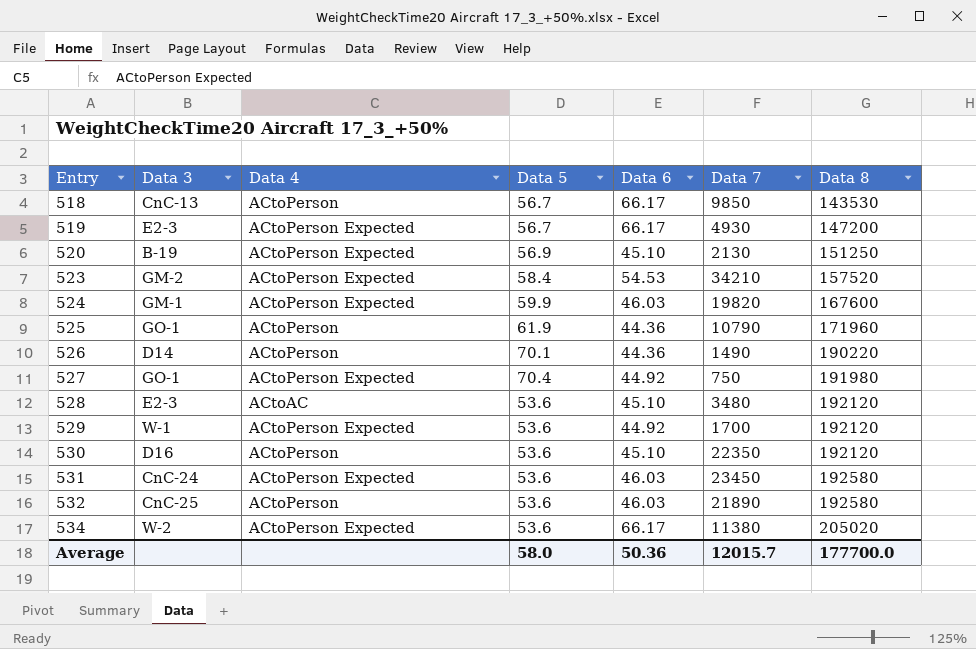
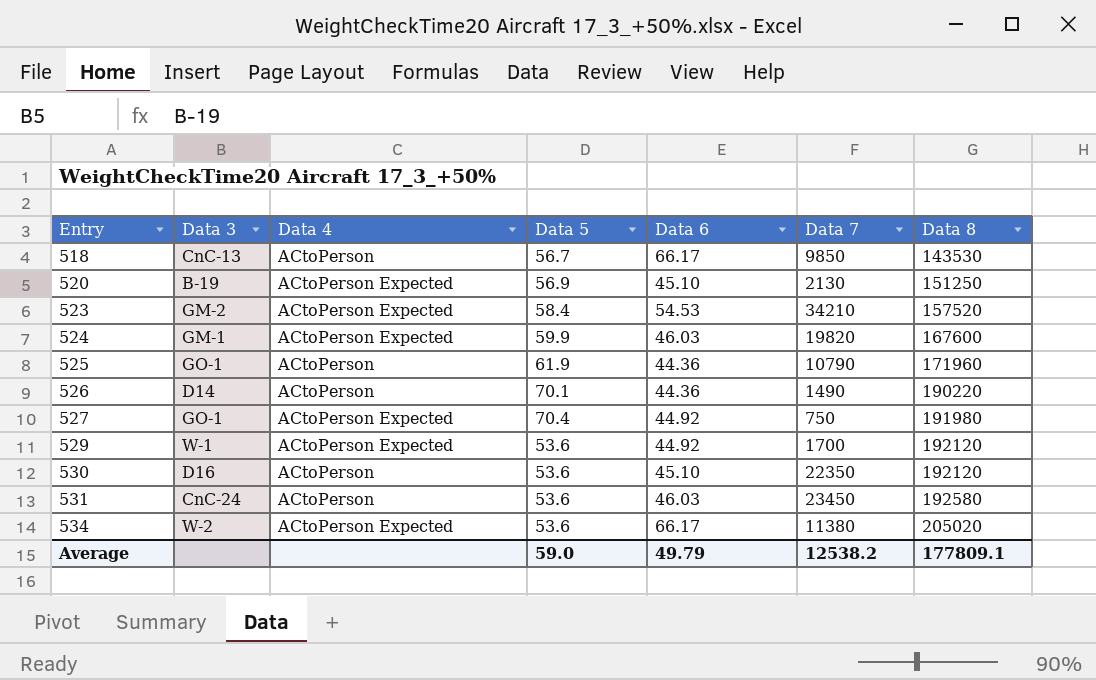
row 519: E2-3 | ACtoPerson Expected | 56.7 | 66.17 | 4930 | 147200 -> none
row 528: E2-3 | ACtoAC | 53.6 | 45.10 | 3480 | 192120 -> none
row 532: CnC-25 | ACtoPerson | 53.6 | 46.03 | 21890 | 192580 -> none
531 | Data 4: ACtoPerson Expected -> ACtoPerson
Average | Data 5: 58.0 -> 59.0
Average | Data 6: 50.36 -> 49.79
Average | Data 7: 12015.7 -> 12538.2
Average | Data 8: 177700.0 -> 177809.1

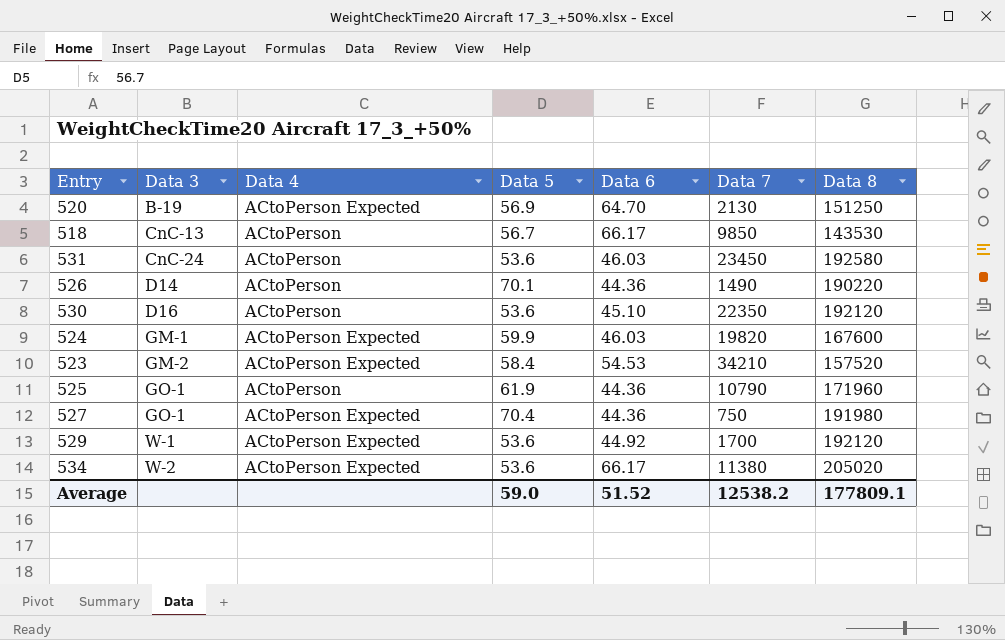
row order: Entry ascending -> Data 3 ascending
520 | Data 6: 45.10 -> 64.70
527 | Data 6: 44.92 -> 44.36
Average | Data 6: 49.79 -> 51.52

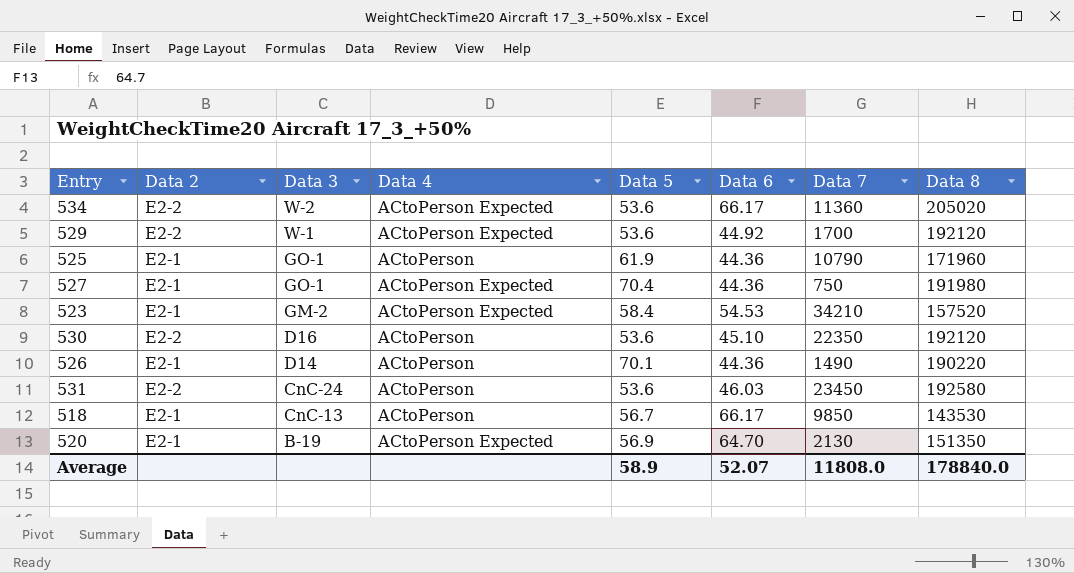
row order: Data 3 ascending -> Data 3 descending
column Data 2 | position: none -> 2
row 524: GM-1 | ACtoPerson Expected | 59.9 | 46.03 | 19820 | 167600 -> none
534 | Data 7: 11380 -> 11360
520 | Data 8: 151250 -> 151350
Average | Data 5: 59.0 -> 58.9
Average | Data 6: 51.52 -> 52.07
Average | Data 7: 12538.2 -> 11808.0
Average | Data 8: 177809.1 -> 178840.0

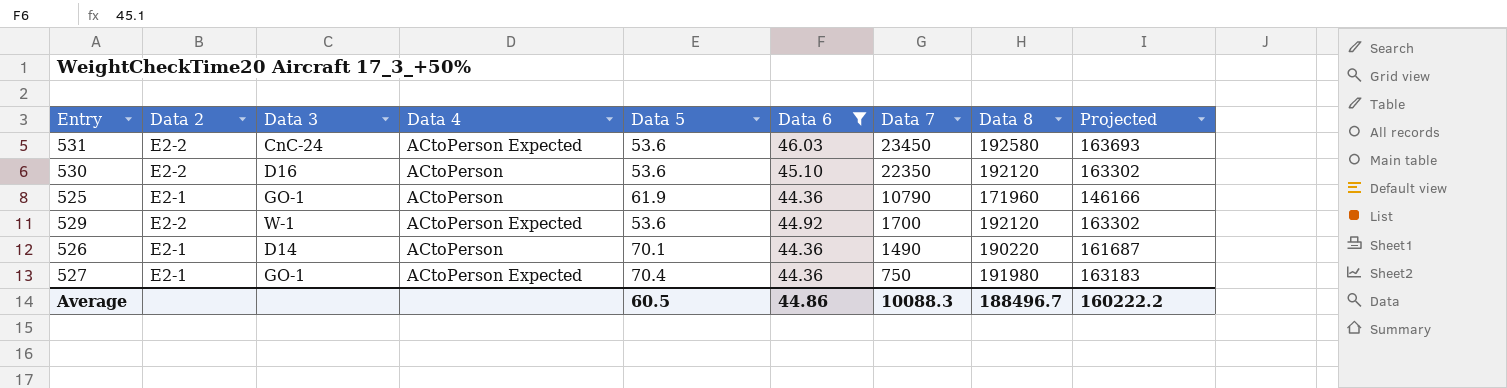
filter: none -> Data 6 <= 46.03
row order: Data 3 descending -> Data 7 descending
column Projected | formula: none -> [Data 8] * 0.85
531 | Data 4: ACtoPerson -> ACtoPerson Expected
Average | Data 5: 58.9 -> 60.5
Average | Data 6: 52.07 -> 44.86
Average | Data 7: 11808.0 -> 10088.3
Average | Data 8: 178840.0 -> 188496.7

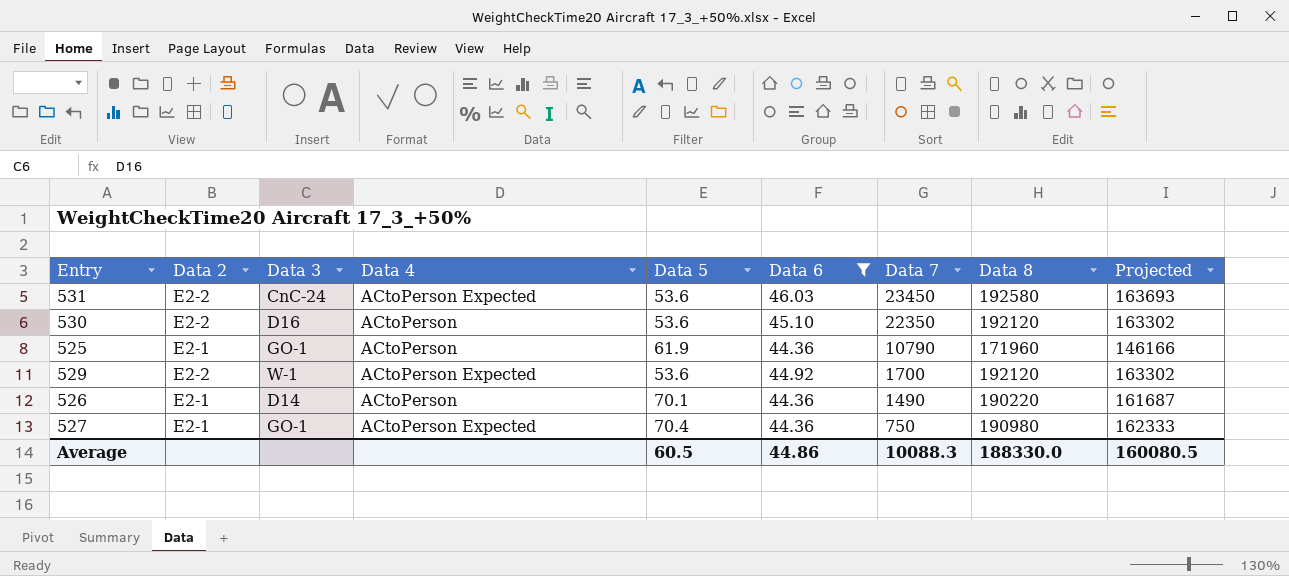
527 | Data 8: 191980 -> 190980
527 | Projected: 163183 -> 162333
Average | Data 8: 188496.7 -> 188330.0
Average | Projected: 160222.2 -> 160080.5

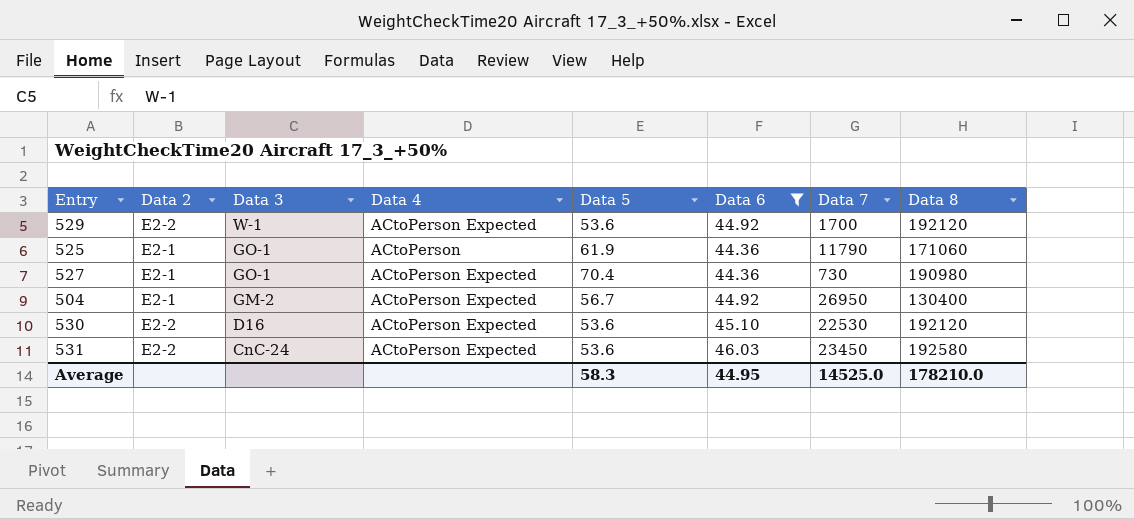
row order: Data 7 descending -> Data 3 descending
column Projected | formula: [Data 8] * 0.85 -> none
row 526: E2-1 | D14 | ACtoPerson | 70.1 | 44.36 | 1490 | 190220 | 161687 -> none
525 | Data 7: 10790 -> 11790
525 | Data 8: 171960 -> 171060
527 | Data 7: 750 -> 730
row 504: none -> E2-1 | GM-2 | ACtoPerson Expected | 56.7 | 44.92 | 26950 | 130400
530 | Data 4: ACtoPerson -> ACtoPerson Expected
530 | Data 7: 22350 -> 22530
Average | Data 5: 60.5 -> 58.3
Average | Data 6: 44.86 -> 44.95
Average | Data 7: 10088.3 -> 14525.0
Average | Data 8: 188330.0 -> 178210.0

